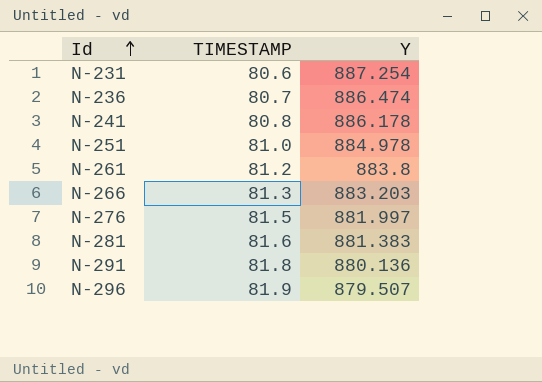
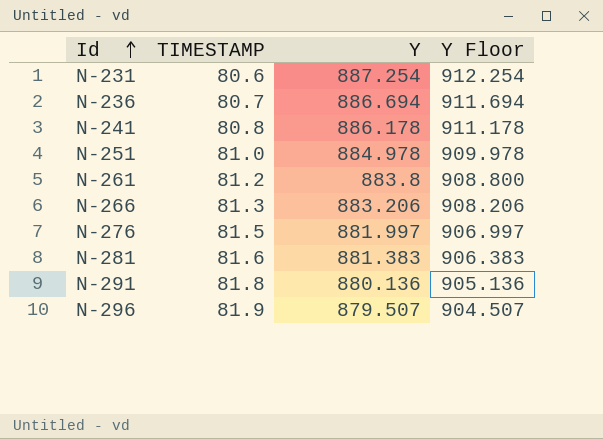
column Y Floor | formula: none -> [Y] + 25
N-236 | Y: 886.474 -> 886.694
N-266 | Y: 883.203 -> 883.206

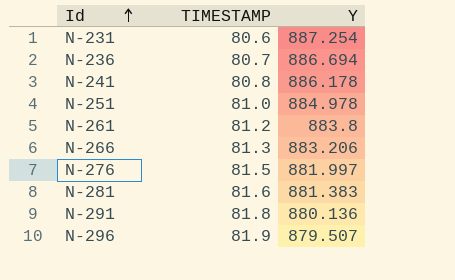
column Y Floor | formula: [Y] + 25 -> none

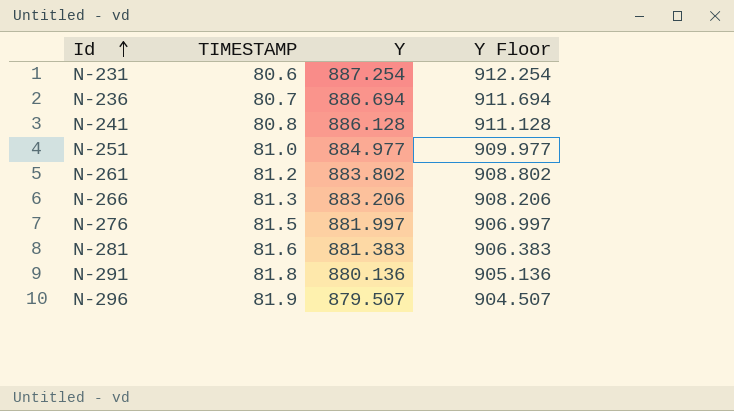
column Y Floor | formula: none -> [Y] + 25
N-241 | Y: 886.178 -> 886.128
N-251 | Y: 884.978 -> 884.977
N-261 | Y: 883.8 -> 883.802

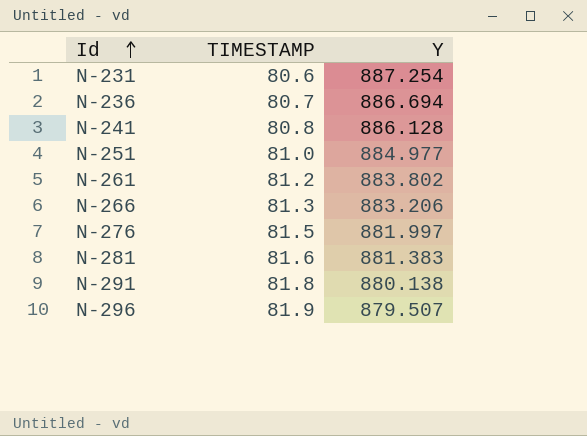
column Y Floor | formula: [Y] + 25 -> none
N-291 | Y: 880.136 -> 880.138

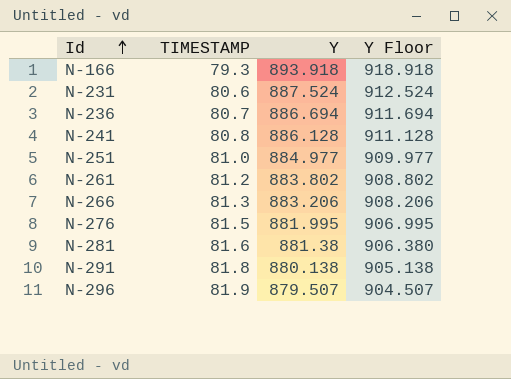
column Y Floor | formula: none -> [Y] + 25
row N-166: none -> 79.3 | 893.918 | 918.918
N-231 | Y: 887.254 -> 887.524
N-276 | Y: 881.997 -> 881.995
N-281 | Y: 881.383 -> 881.38

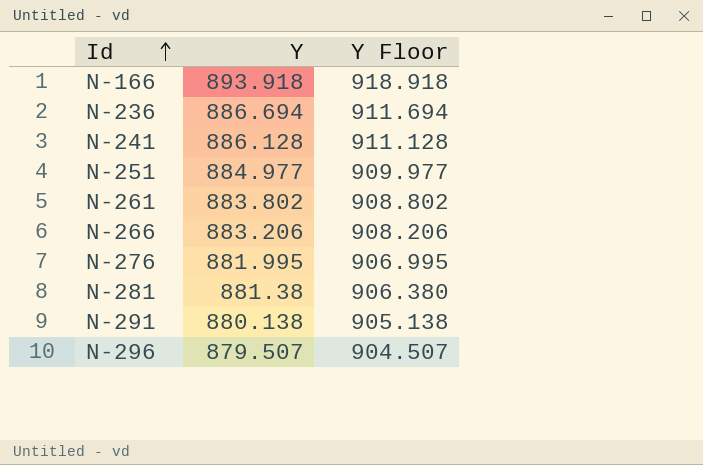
column TIMESTAMP | position: 2 -> none
row N-231: 80.6 | 887.524 | 912.524 -> none

